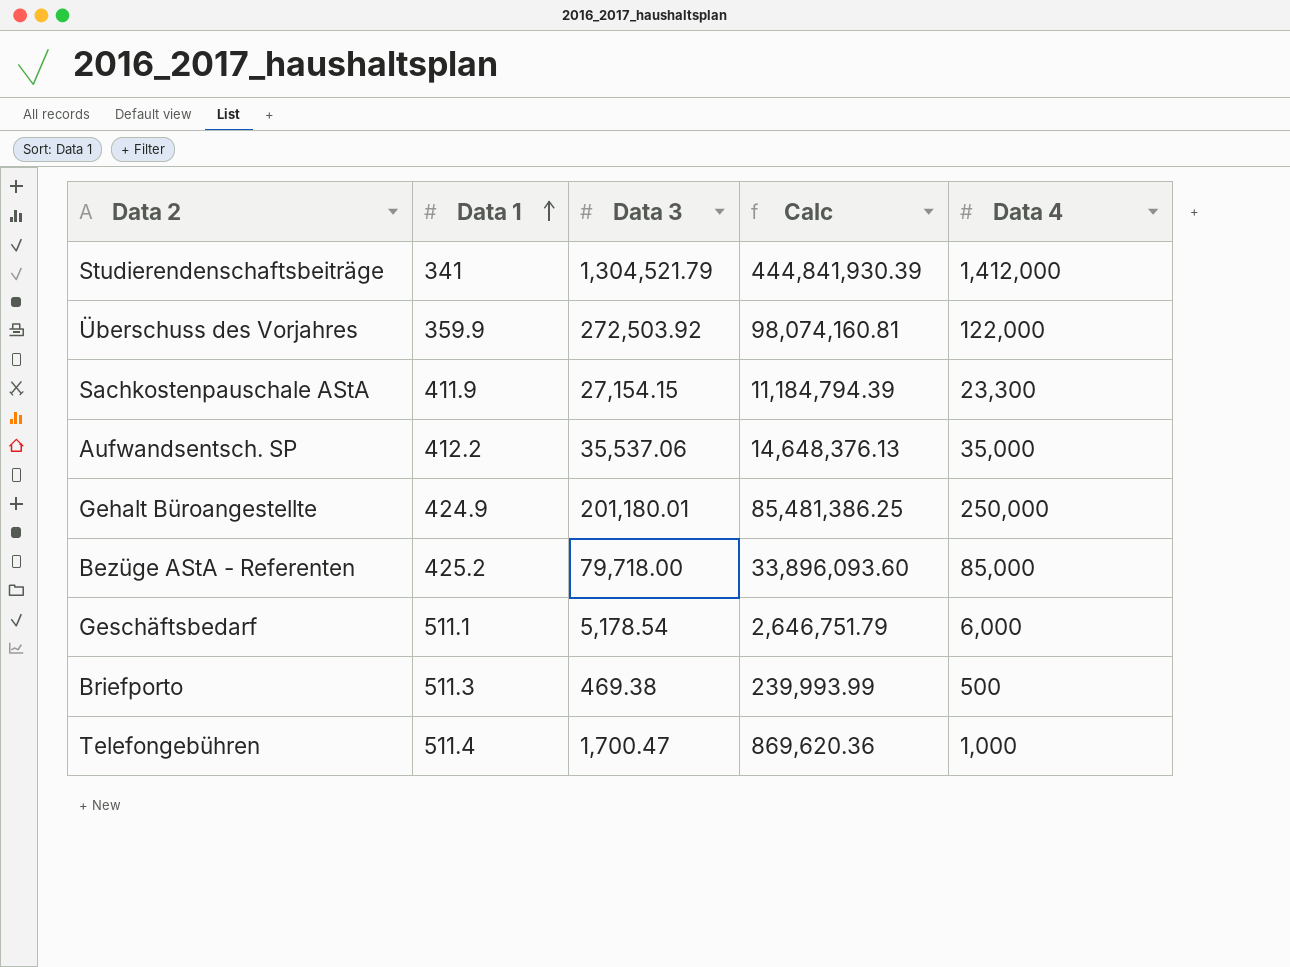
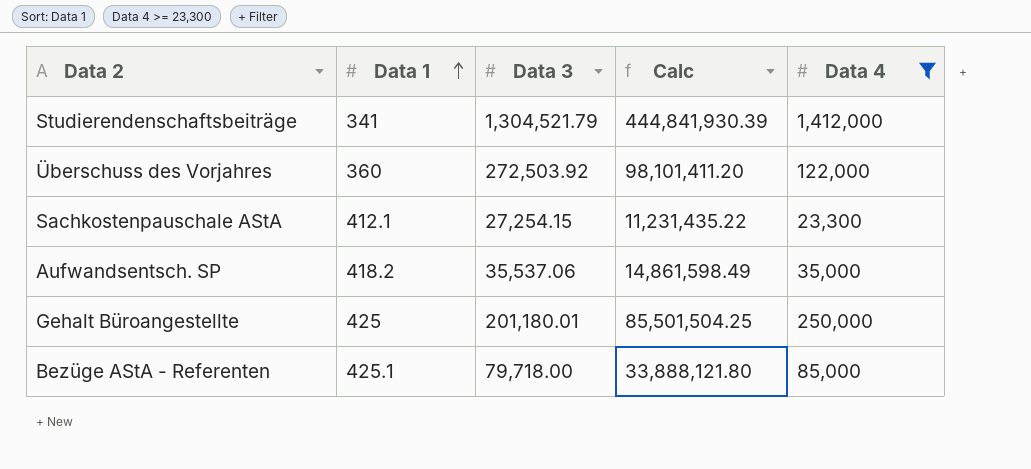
filter: none -> Data 4 >= 23,300
Überschuss des Vorjahres | Data 1: 359.9 -> 360
Überschuss des Vorjahres | Calc: 98,074,160.81 -> 98,101,411.20
Sachkostenpauschale AStA | Data 1: 411.9 -> 412.1
Sachkostenpauschale AStA | Data 3: 27,154.15 -> 27,254.15
Sachkostenpauschale AStA | Calc: 11,184,794.39 -> 11,231,435.22
Aufwandsentsch. SP | Data 1: 412.2 -> 418.2
Aufwandsentsch. SP | Calc: 14,648,376.13 -> 14,861,598.49
Gehalt Büroangestellte | Data 1: 424.9 -> 425
Gehalt Büroangestellte | Calc: 85,481,386.25 -> 85,501,504.25
Bezüge AStA - Referenten | Data 1: 425.2 -> 425.1
Bezüge AStA - Referenten | Calc: 33,896,093.60 -> 33,888,121.80

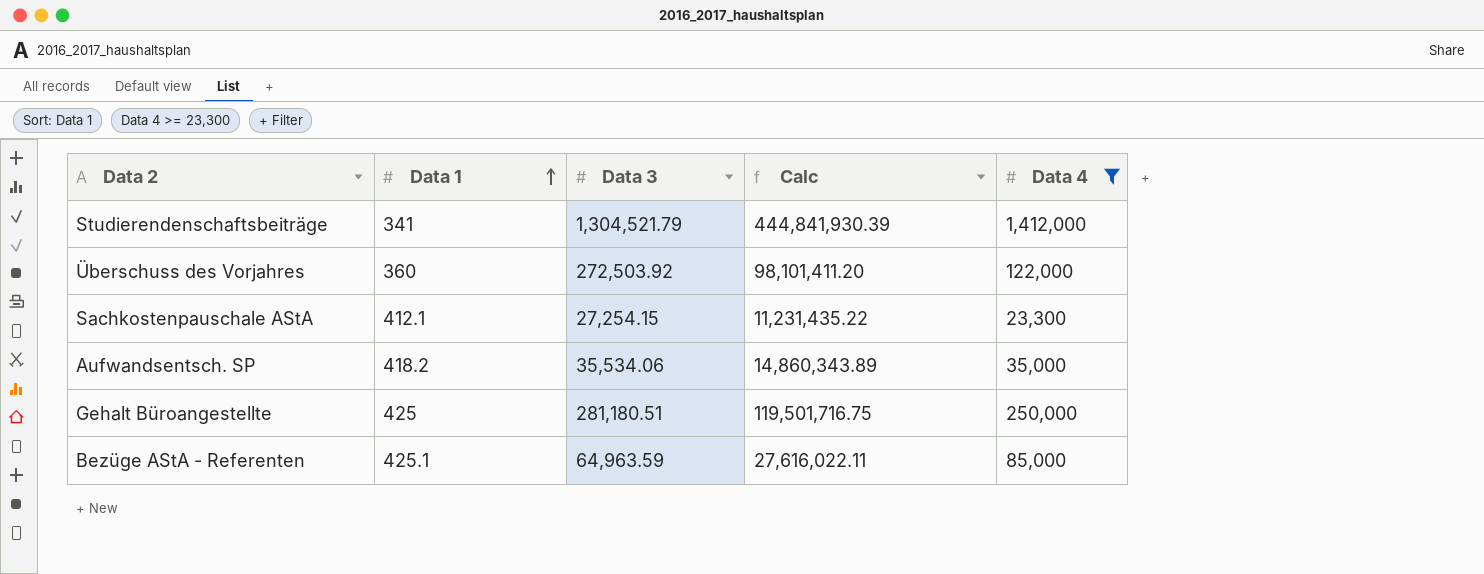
Aufwandsentsch. SP | Data 3: 35,537.06 -> 35,534.06
Aufwandsentsch. SP | Calc: 14,861,598.49 -> 14,860,343.89
Gehalt Büroangestellte | Data 3: 201,180.01 -> 281,180.51
Gehalt Büroangestellte | Calc: 85,501,504.25 -> 119,501,716.75
Bezüge AStA - Referenten | Data 3: 79,718.00 -> 64,963.59
Bezüge AStA - Referenten | Calc: 33,888,121.80 -> 27,616,022.11

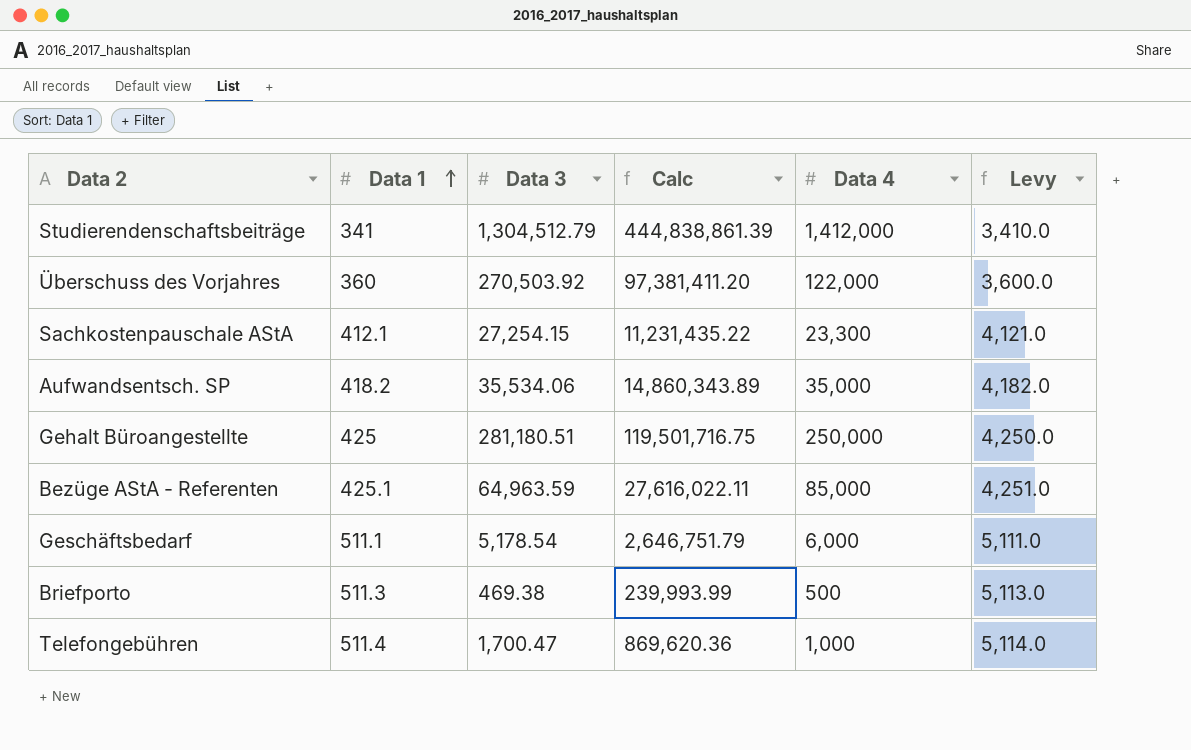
filter: Data 4 >= 23,300 -> none
column Levy | formula: none -> [Data 1] * 10
Studierendenschaftsbeiträge | Data 3: 1,304,521.79 -> 1,304,512.79
Studierendenschaftsbeiträge | Calc: 444,841,930.39 -> 444,838,861.39
Überschuss des Vorjahres | Data 3: 272,503.92 -> 270,503.92
Überschuss des Vorjahres | Calc: 98,101,411.20 -> 97,381,411.20

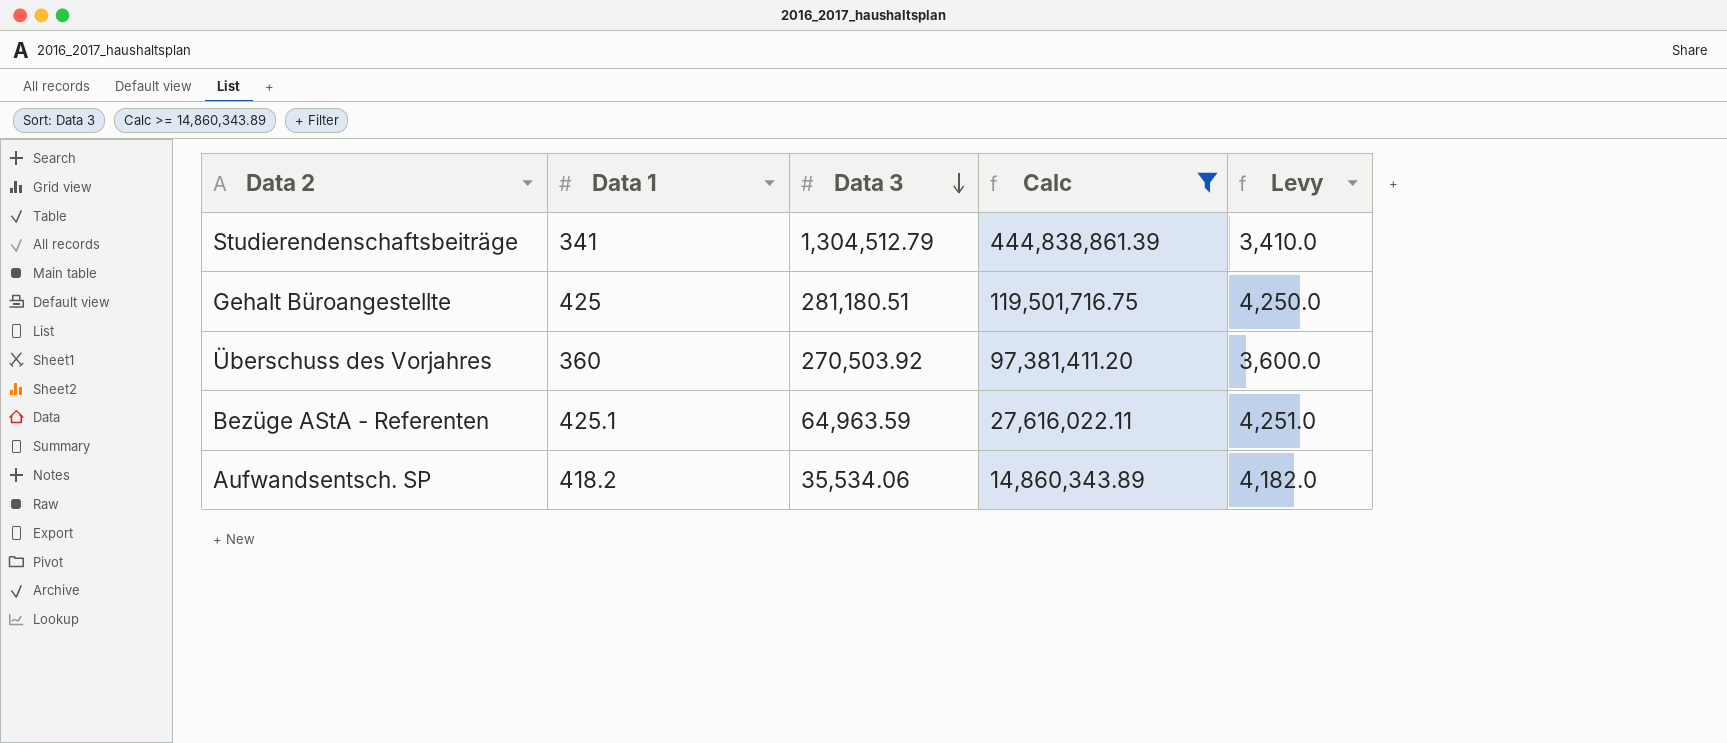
filter: none -> Calc >= 14,860,343.89
row order: Data 1 ascending -> Data 3 descending
column Data 4 | position: 5 -> none

